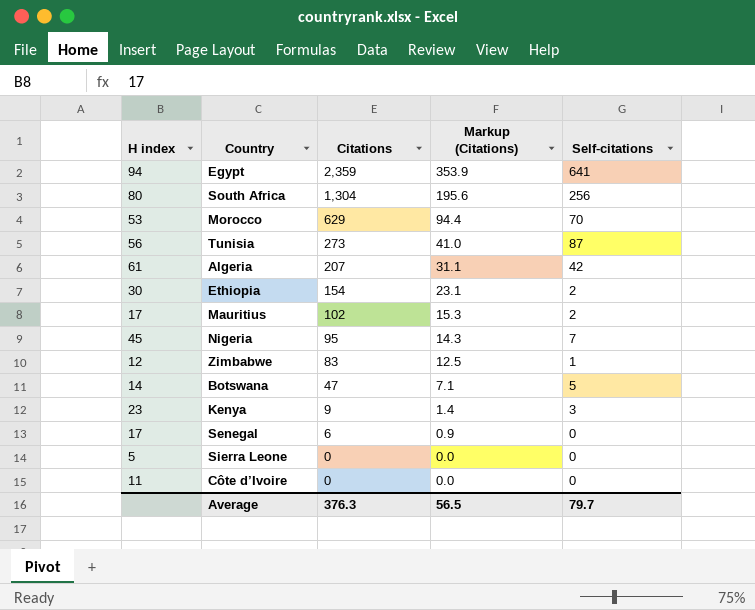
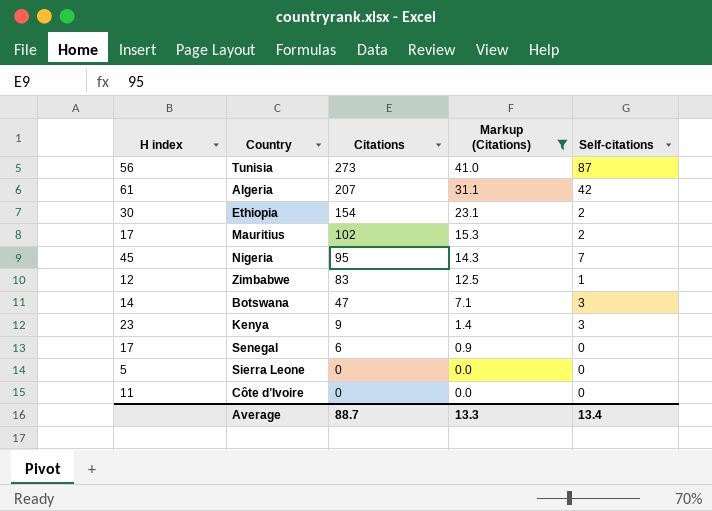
filter: none -> Markup (Citations) <= 41.0
Botswana | Self-citations: 5 -> 3
Average | Citations: 376.3 -> 88.7
Average | Markup (Citations): 56.5 -> 13.3
Average | Self-citations: 79.7 -> 13.4

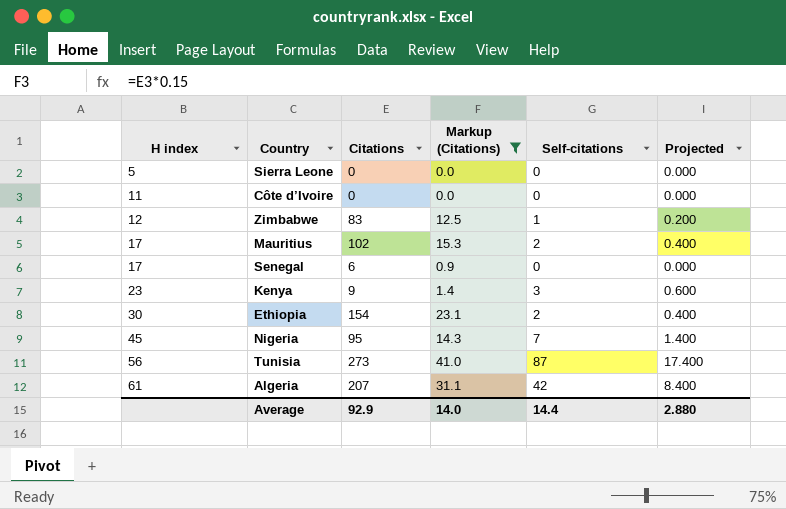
row order: Citations descending -> H index ascending
column Projected | formula: none -> [Self-citations] * 0.2
row Botswana: 14 | 47 | 7.1 | 3 -> none
Average | Citations: 88.7 -> 92.9
Average | Markup (Citations): 13.3 -> 14.0
Average | Self-citations: 13.4 -> 14.4

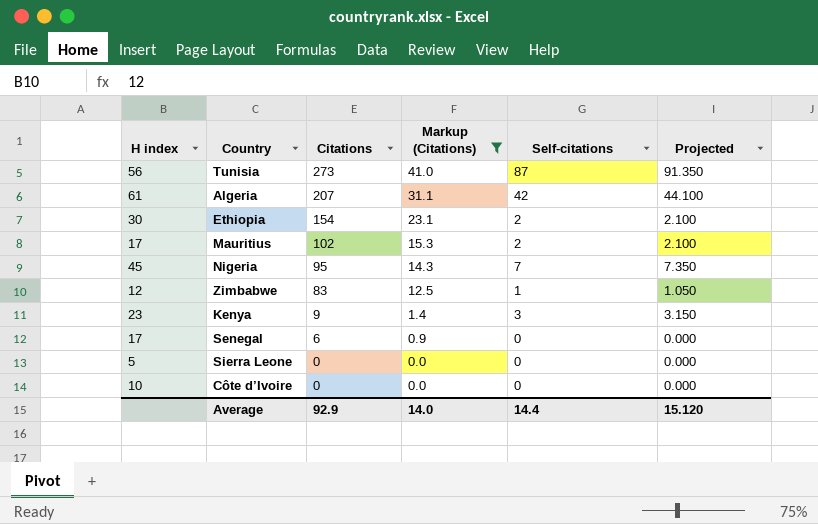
row order: H index ascending -> Citations descending
column Projected | formula: [Self-citations] * 0.2 -> [Self-citations] * 1.05
Côte d’Ivoire | H index: 11 -> 10
Average | Projected: 2.880 -> 15.120

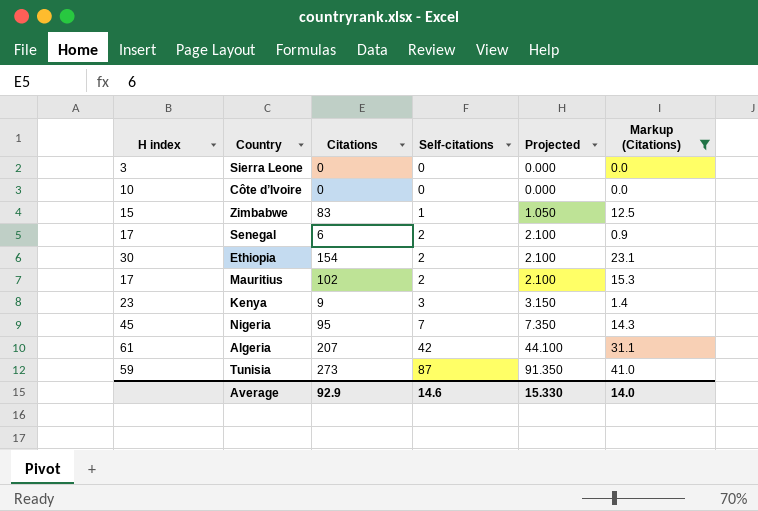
row order: Citations descending -> Self-citations ascending
column Markup (Citations) | position: 4 -> 6
Sierra Leone | H index: 5 -> 3
Zimbabwe | H index: 12 -> 15
Senegal | Self-citations: 0 -> 2
Senegal | Projected: 0.000 -> 2.100
Tunisia | H index: 56 -> 59
Average | Self-citations: 14.4 -> 14.6
Average | Projected: 15.120 -> 15.330

